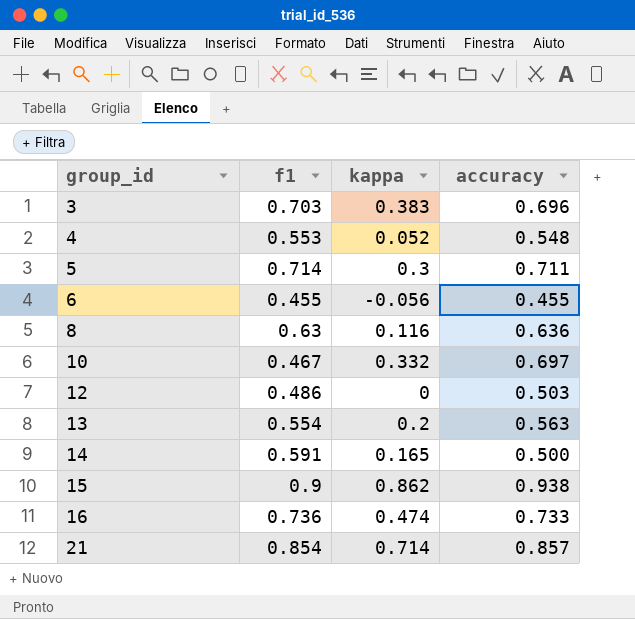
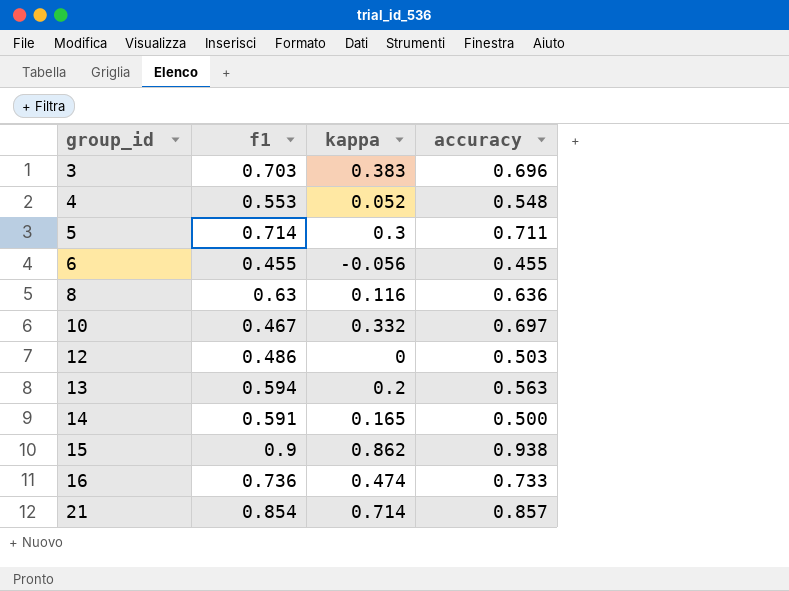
13 | f1: 0.554 -> 0.594

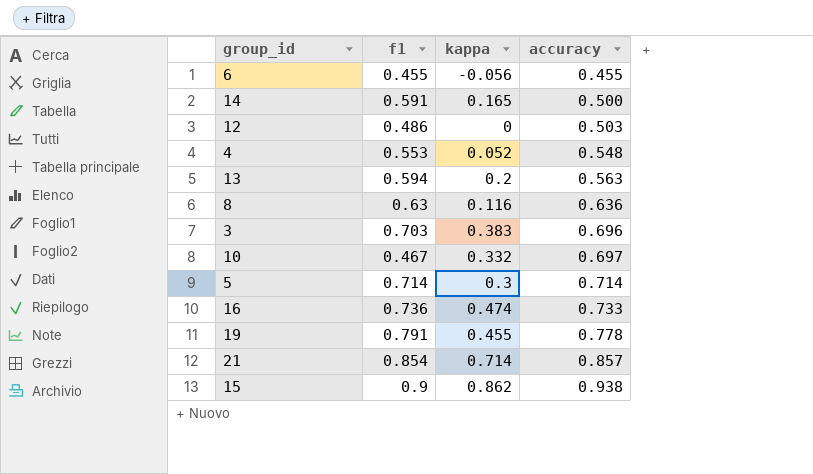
row order: group_id ascending -> accuracy ascending
5 | accuracy: 0.711 -> 0.714
row 19: none -> 0.791 | 0.455 | 0.778

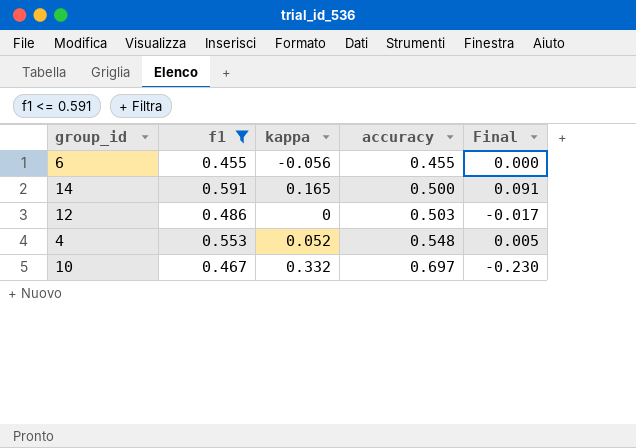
filter: none -> f1 <= 0.591
column Final | formula: none -> [f1] - [accuracy]

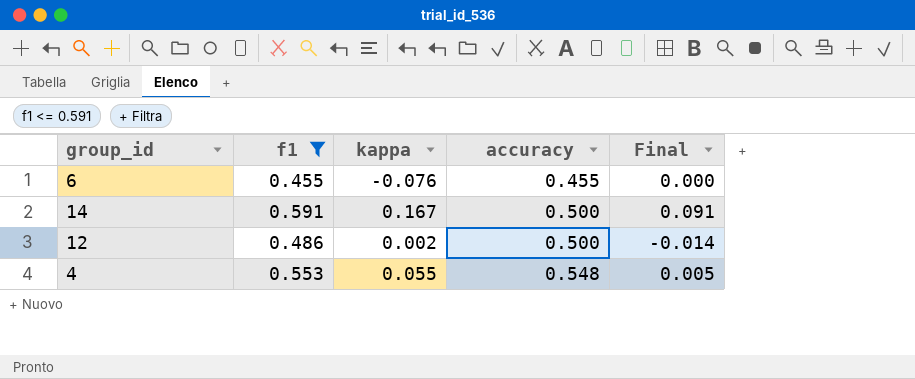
row 10: 0.467 | 0.332 | 0.697 | -0.230 -> none
6 | kappa: -0.056 -> -0.076
14 | kappa: 0.165 -> 0.167
12 | kappa: 0 -> 0.002
12 | accuracy: 0.503 -> 0.500
12 | Final: -0.017 -> -0.014
4 | kappa: 0.052 -> 0.055

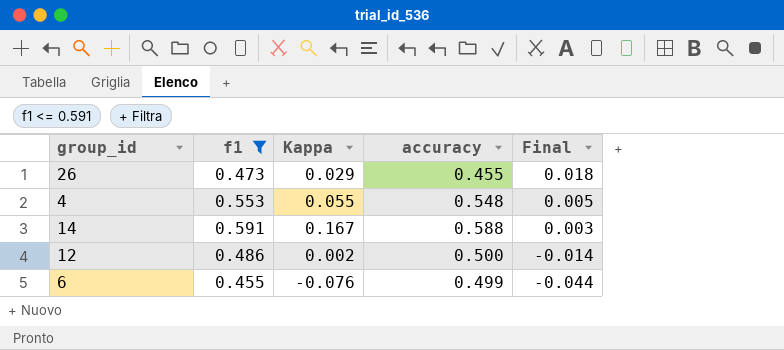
row order: accuracy ascending -> Final descending
column name: kappa -> Kappa
row 26: none -> 0.473 | 0.029 | 0.455 | 0.018
14 | accuracy: 0.500 -> 0.588
14 | Final: 0.091 -> 0.003
6 | accuracy: 0.455 -> 0.499
6 | Final: 0.000 -> -0.044

